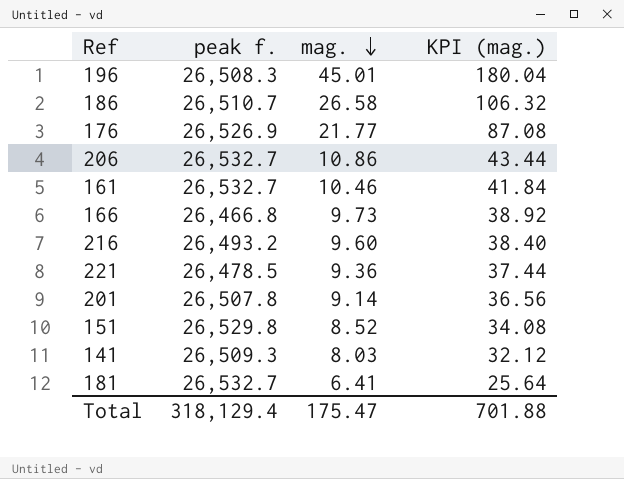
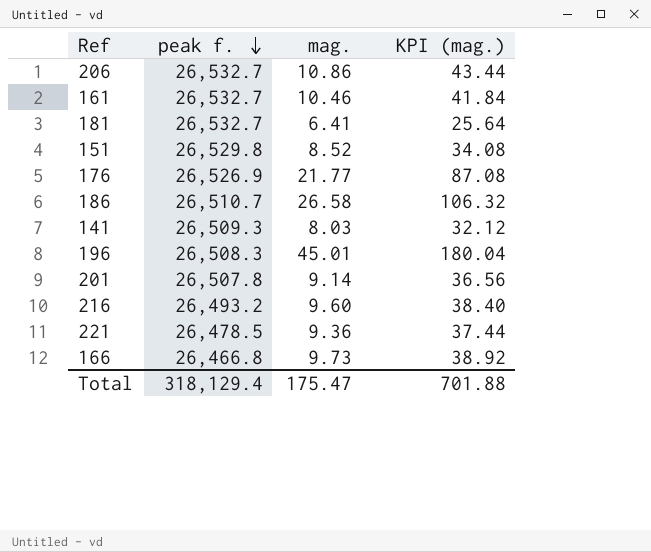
row order: mag. descending -> peak f. descending

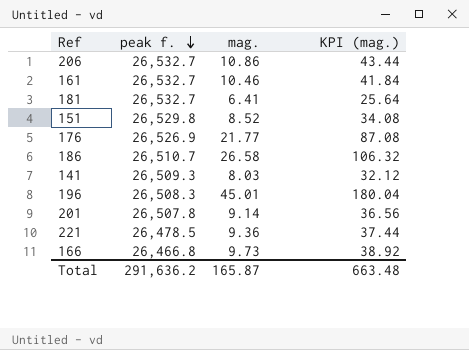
row 216: 26,493.2 | 9.60 | 38.40 -> none
Total | peak f.: 318,129.4 -> 291,636.2
Total | mag.: 175.47 -> 165.87
Total | KPI (mag.): 701.88 -> 663.48

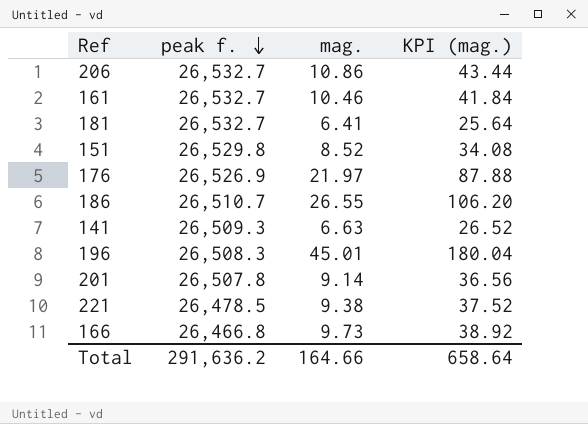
176 | mag.: 21.77 -> 21.97
176 | KPI (mag.): 87.08 -> 87.88
186 | mag.: 26.58 -> 26.55
186 | KPI (mag.): 106.32 -> 106.20
141 | mag.: 8.03 -> 6.63
141 | KPI (mag.): 32.12 -> 26.52
221 | mag.: 9.36 -> 9.38
221 | KPI (mag.): 37.44 -> 37.52
Total | mag.: 165.87 -> 164.66
Total | KPI (mag.): 663.48 -> 658.64

